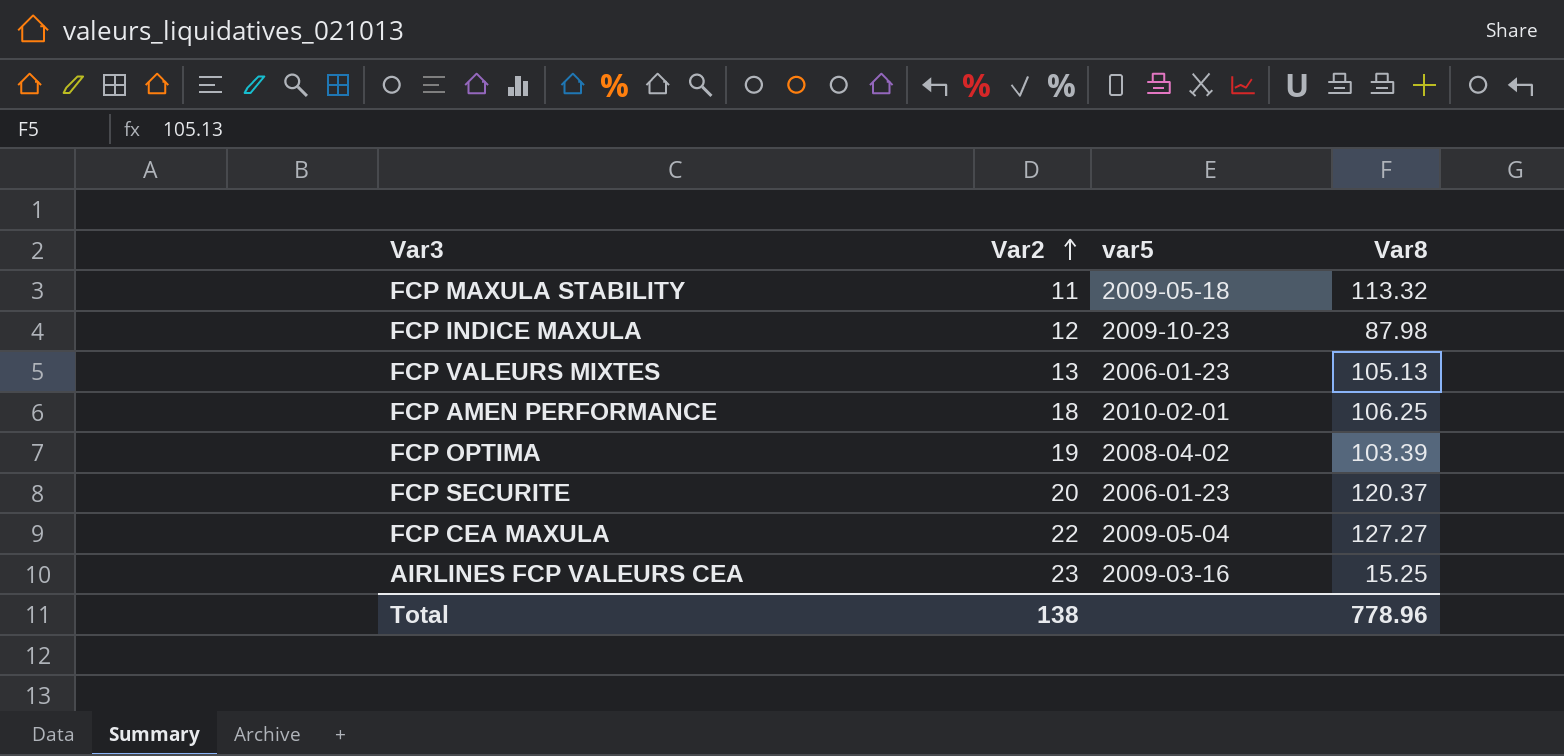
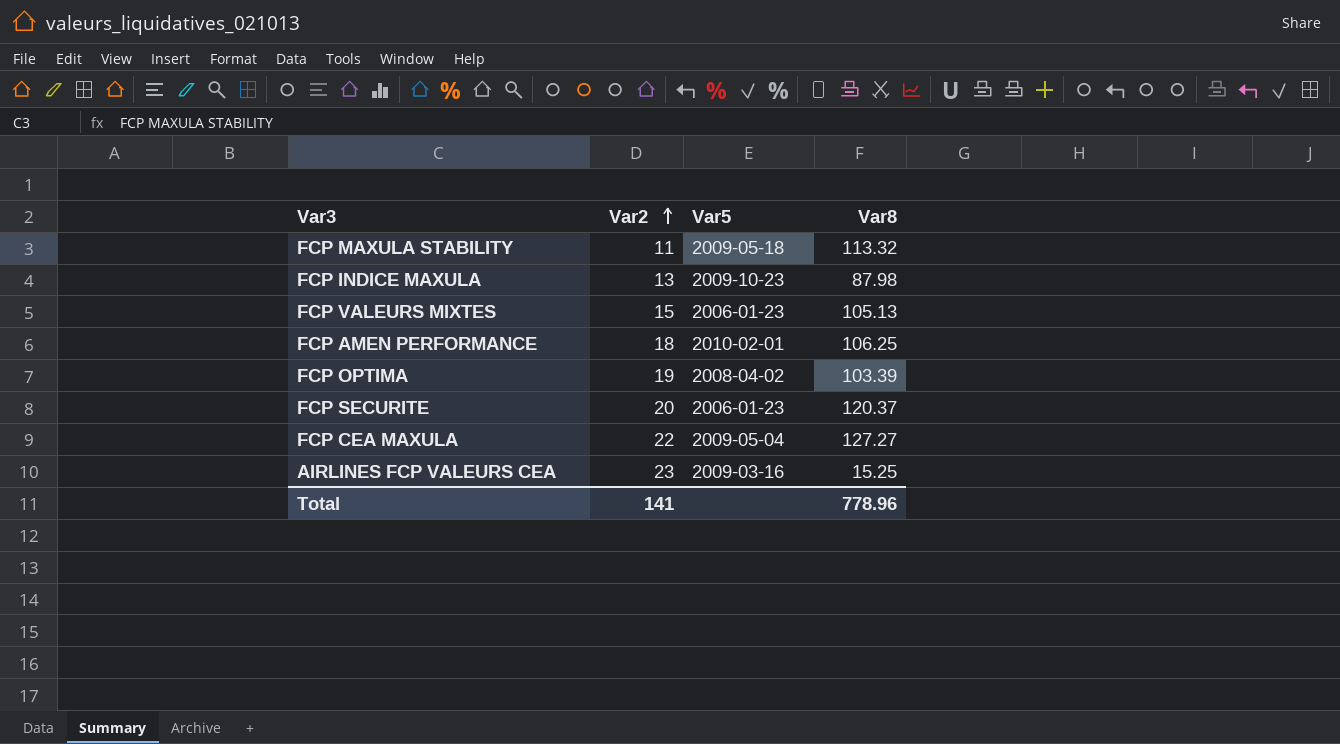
column name: var5 -> Var5
FCP INDICE MAXULA | Var2: 12 -> 13
FCP VALEURS MIXTES | Var2: 13 -> 15
Total | Var2: 138 -> 141

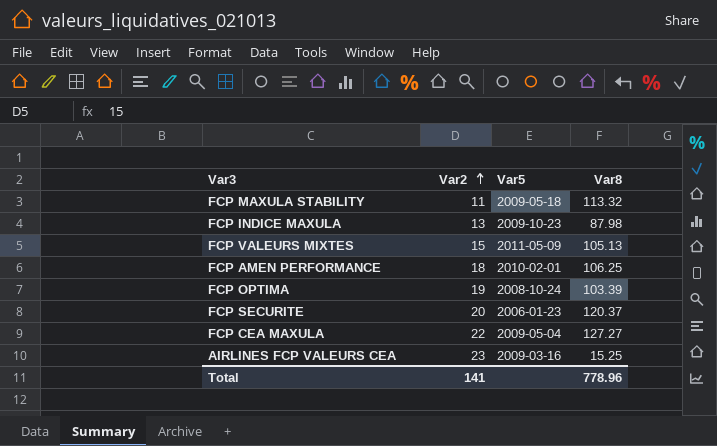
FCP VALEURS MIXTES | Var5: 2006-01-23 -> 2011-05-09
FCP OPTIMA | Var5: 2008-04-02 -> 2008-10-24

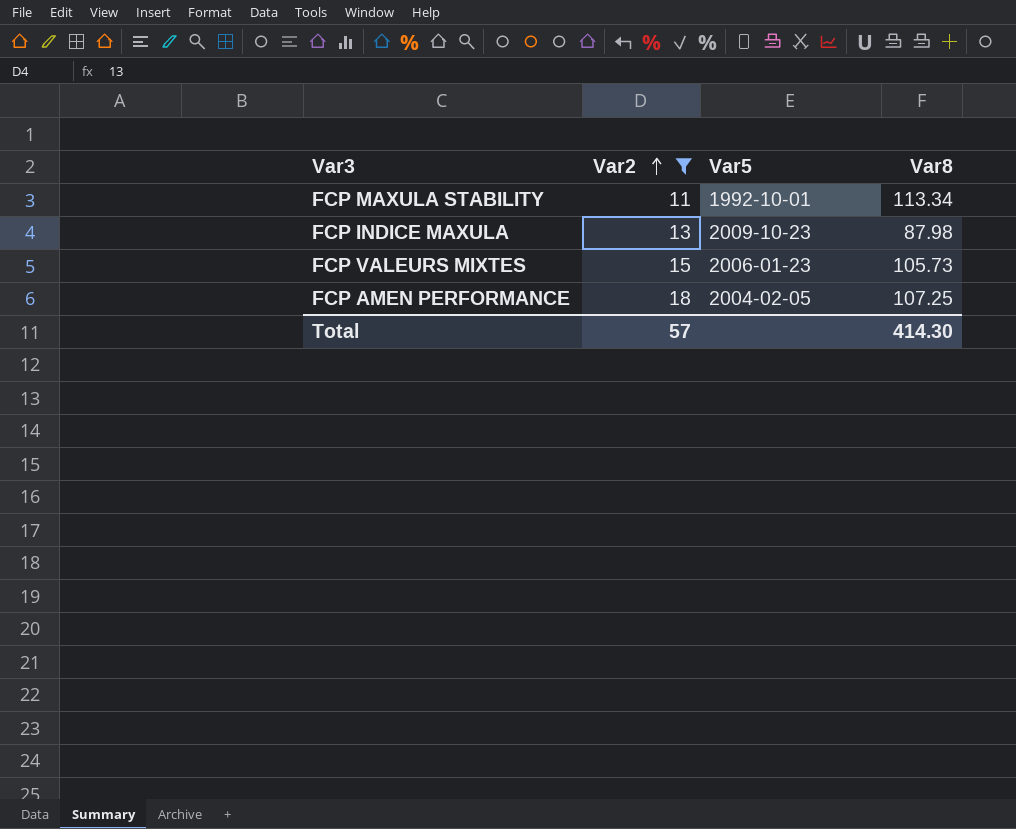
filter: none -> Var2 <= 18
FCP MAXULA STABILITY | Var5: 2009-05-18 -> 1992-10-01
FCP MAXULA STABILITY | Var8: 113.32 -> 113.34
FCP VALEURS MIXTES | Var5: 2011-05-09 -> 2006-01-23
FCP VALEURS MIXTES | Var8: 105.13 -> 105.73
FCP AMEN PERFORMANCE | Var5: 2010-02-01 -> 2004-02-05
FCP AMEN PERFORMANCE | Var8: 106.25 -> 107.25
Total | Var2: 141 -> 57
Total | Var8: 778.96 -> 414.30

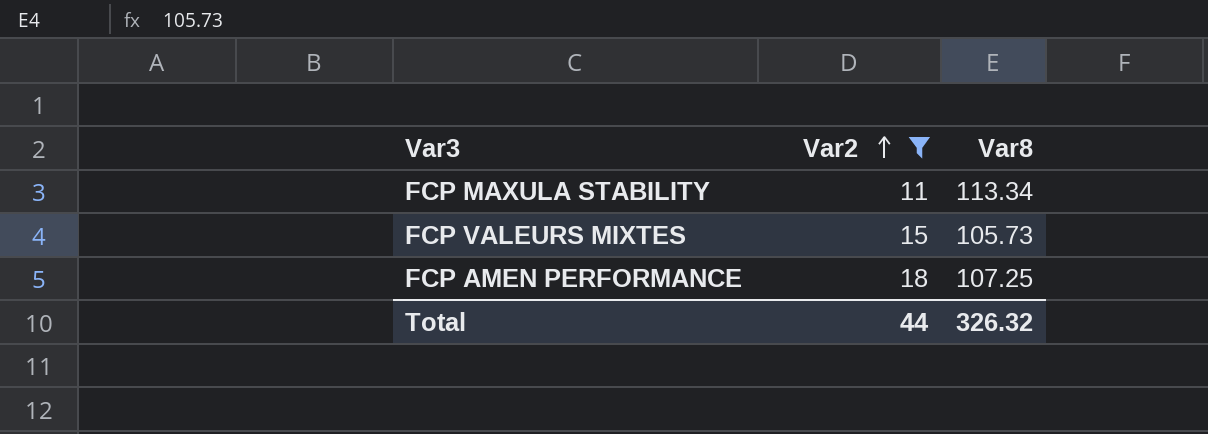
column Var5 | position: 3 -> none
row FCP INDICE MAXULA: 13 | 2009-10-23 | 87.98 -> none
Total | Var2: 57 -> 44
Total | Var8: 414.30 -> 326.32

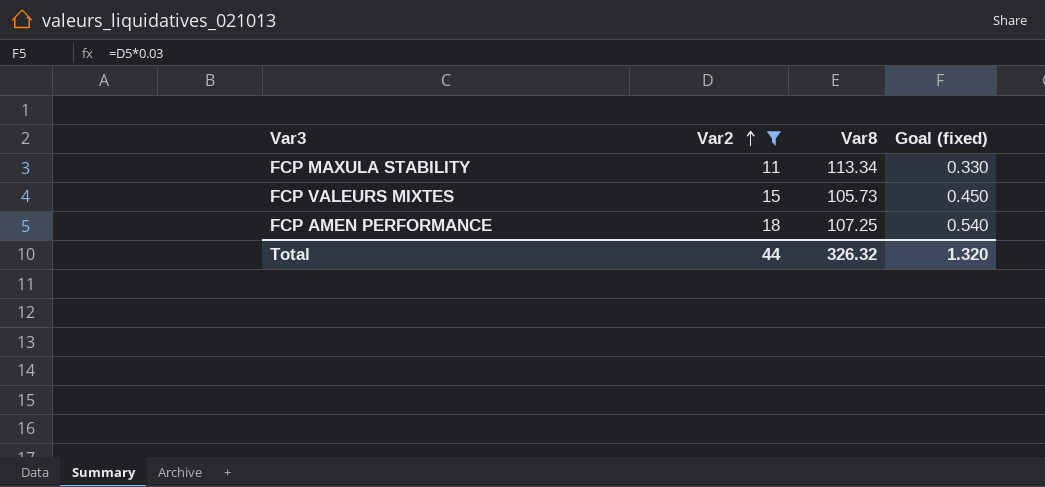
column Goal (fixed) | formula: none -> [Var2] * 0.03

